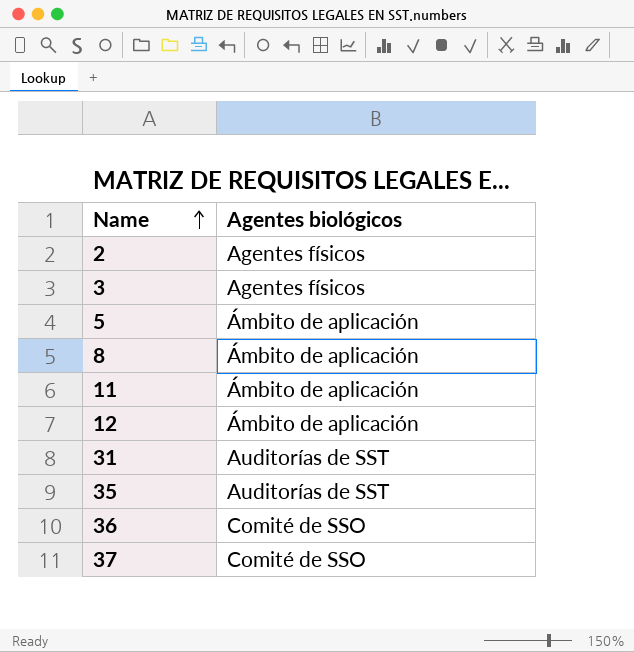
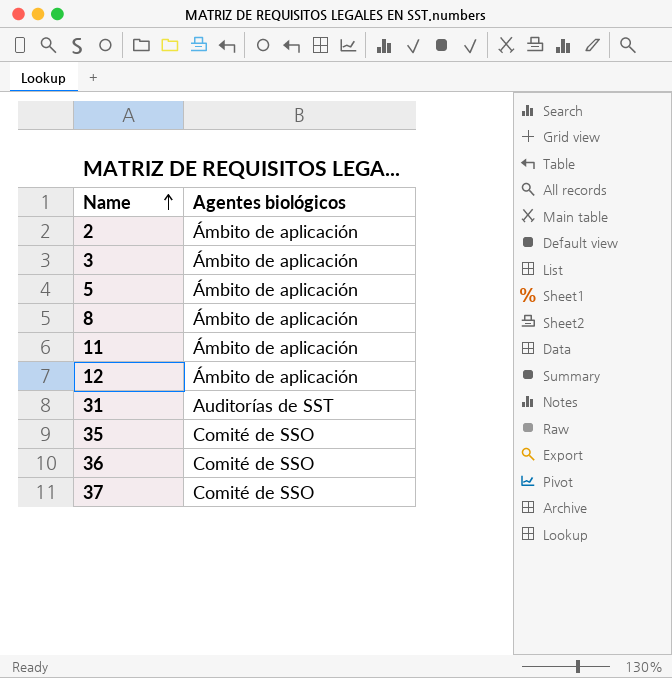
2 | Agentes biológicos: Agentes físicos -> Ámbito de aplicación
3 | Agentes biológicos: Agentes físicos -> Ámbito de aplicación
35 | Agentes biológicos: Auditorías de SST -> Comité de SSO

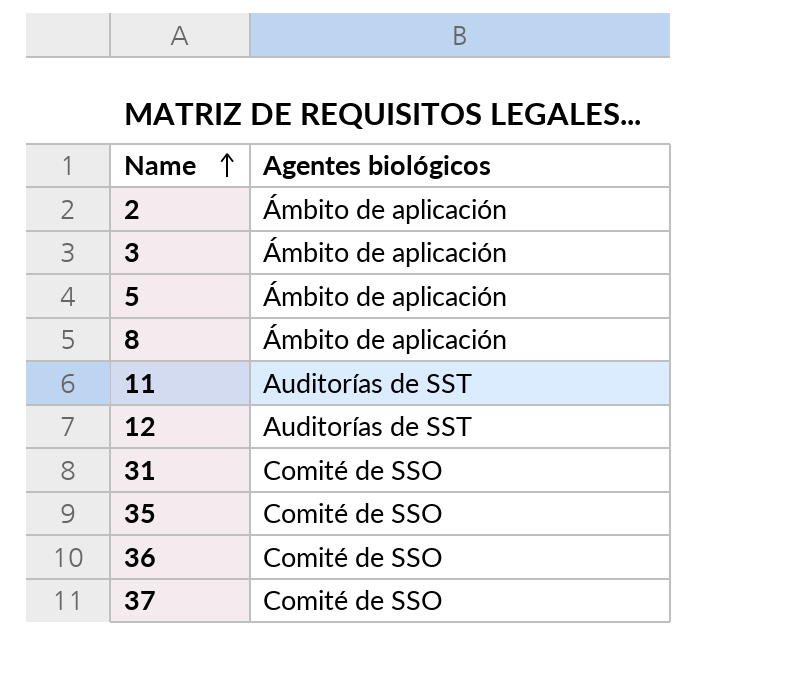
11 | Agentes biológicos: Ámbito de aplicación -> Auditorías de SST
12 | Agentes biológicos: Ámbito de aplicación -> Auditorías de SST
31 | Agentes biológicos: Auditorías de SST -> Comité de SSO

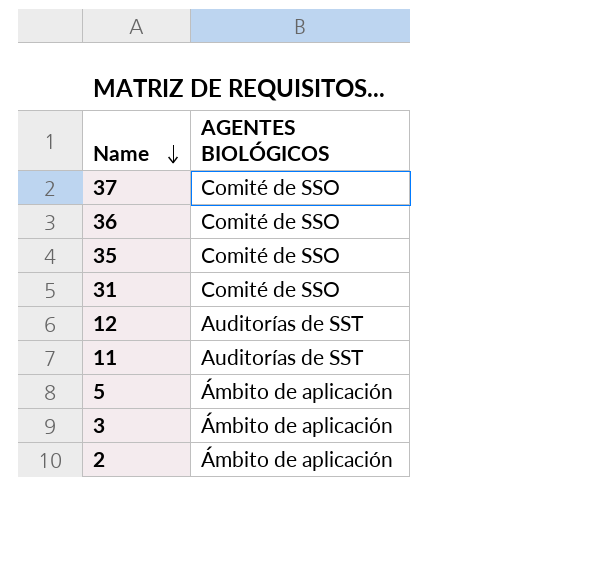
row order: Name ascending -> Name descending
column name: Agentes biológicos -> AGENTES BIOLÓGICOS
row 8: Ámbito de aplicación -> none

